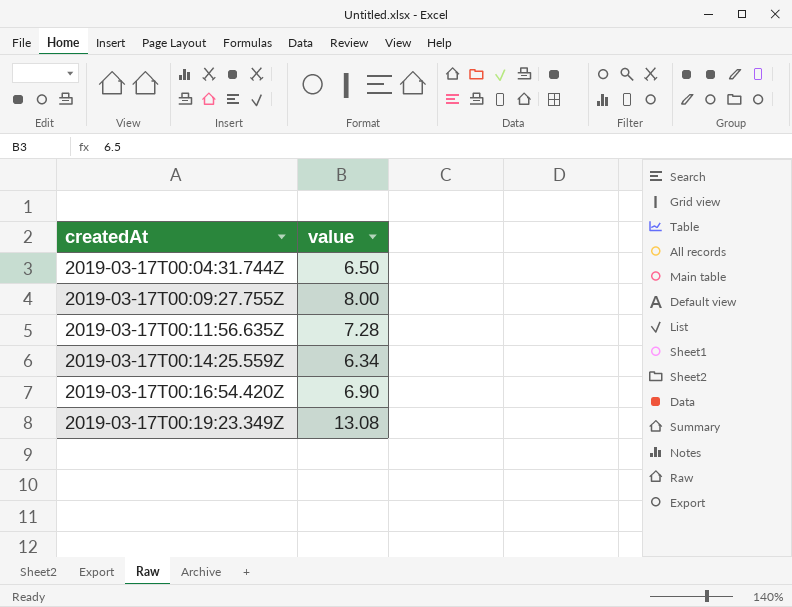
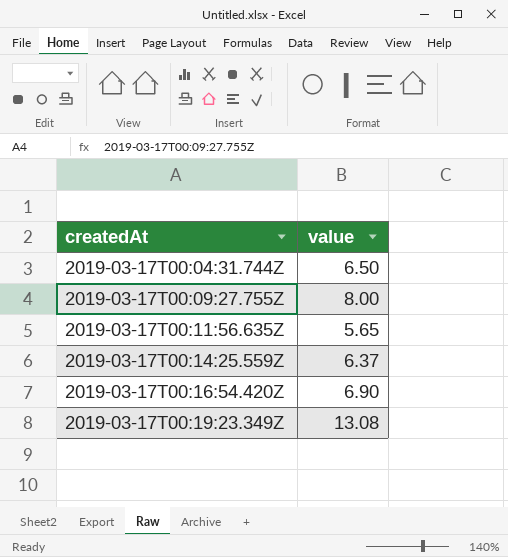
2019-03-17T00:11:56.635Z | value: 7.28 -> 5.65
2019-03-17T00:14:25.559Z | value: 6.34 -> 6.37

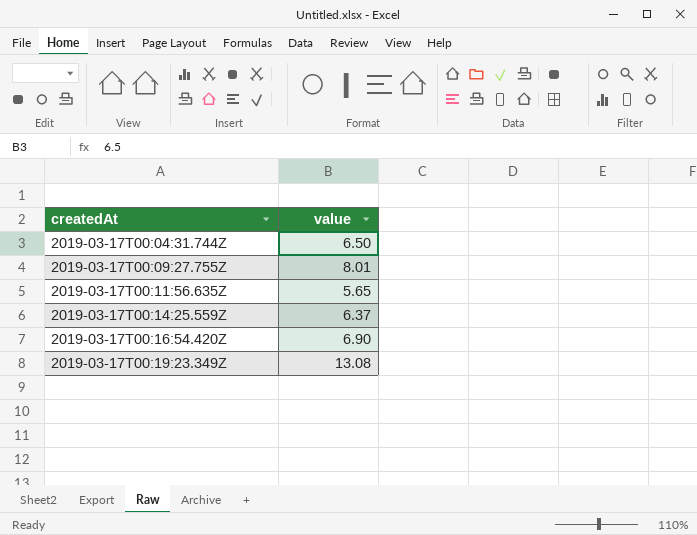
2019-03-17T00:09:27.755Z | value: 8.00 -> 8.01

